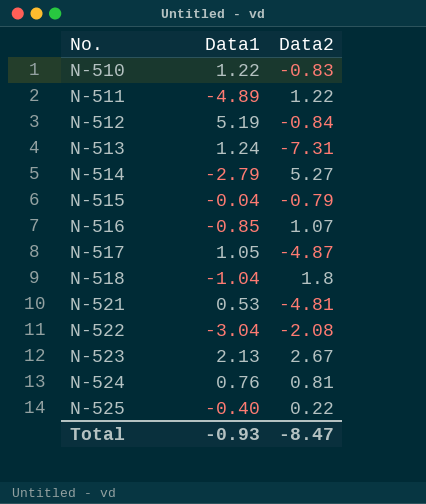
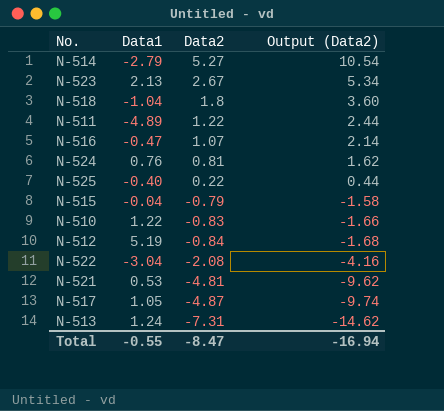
row order: No. ascending -> Data2 descending
column Output (Data2) | formula: none -> [Data2] * 2
N-516 | Data1: -0.85 -> -0.47
Total | Data1: -0.93 -> -0.55

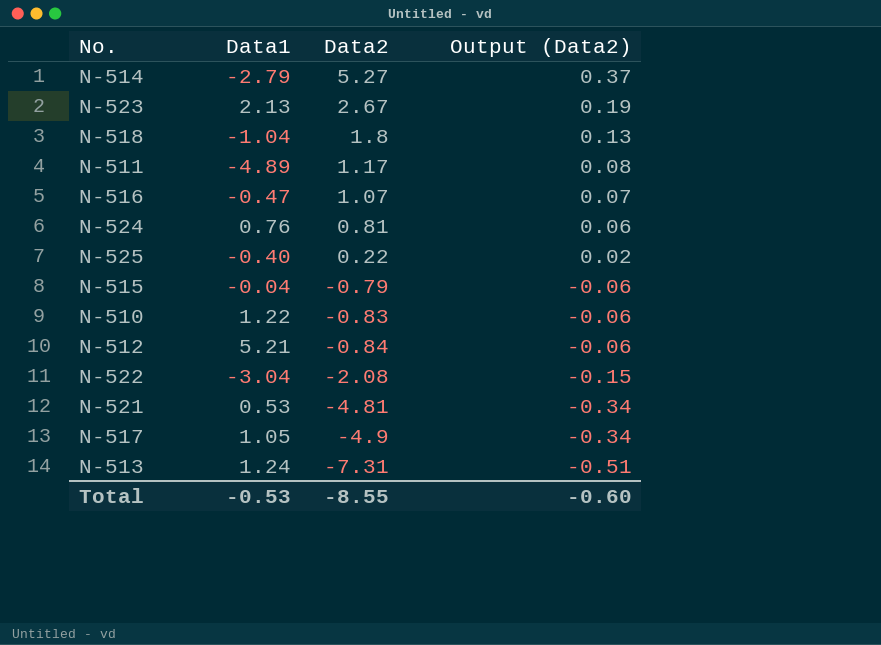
column Output (Data2) | formula: [Data2] * 2 -> [Data2] * 0.07
N-511 | Data2: 1.22 -> 1.17
N-512 | Data1: 5.19 -> 5.21
N-517 | Data2: -4.87 -> -4.9
Total | Data1: -0.55 -> -0.53
Total | Data2: -8.47 -> -8.55
Total | Output (Data2): -16.94 -> -0.60

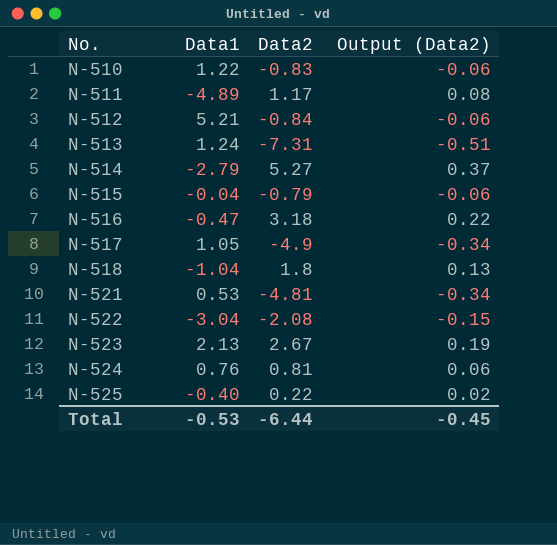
row order: Data2 descending -> No. ascending
N-516 | Data2: 1.07 -> 3.18
N-516 | Output (Data2): 0.07 -> 0.22
Total | Data2: -8.55 -> -6.44
Total | Output (Data2): -0.60 -> -0.45

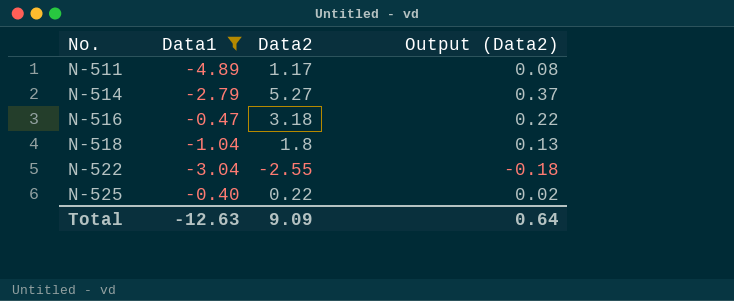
filter: none -> Data1 <= -0.40
N-522 | Data2: -2.08 -> -2.55
N-522 | Output (Data2): -0.15 -> -0.18
Total | Data1: -0.53 -> -12.63
Total | Data2: -6.44 -> 9.09
Total | Output (Data2): -0.45 -> 0.64

